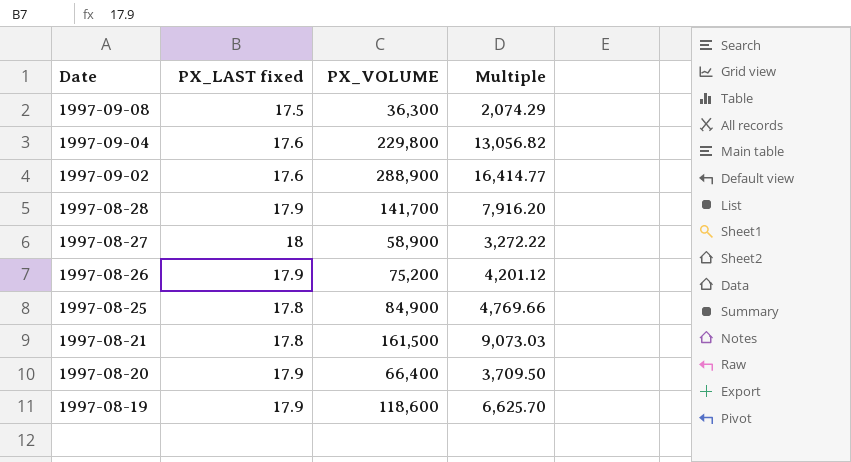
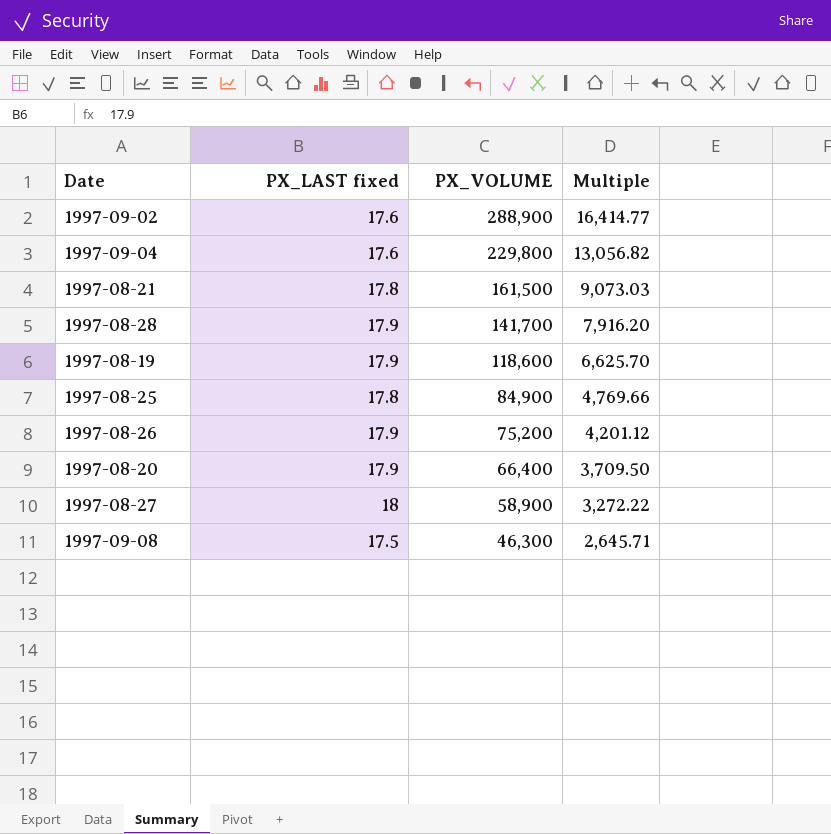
row order: Date descending -> PX_VOLUME descending
1997-09-08 | PX_VOLUME: 36,300 -> 46,300
1997-09-08 | Multiple: 2,074.29 -> 2,645.71

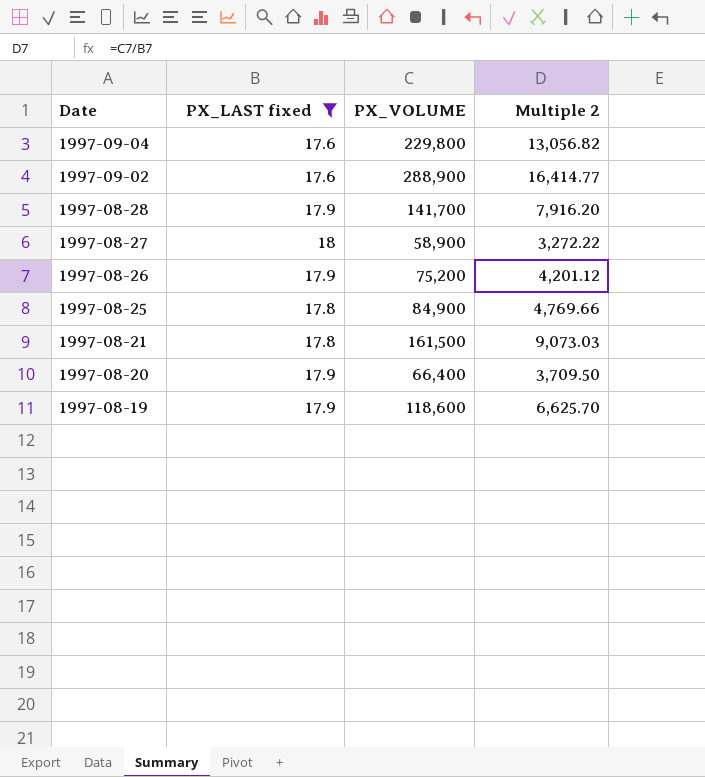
filter: none -> PX_LAST fixed != 17.5
row order: PX_VOLUME descending -> Date descending
column name: Multiple -> Multiple 2

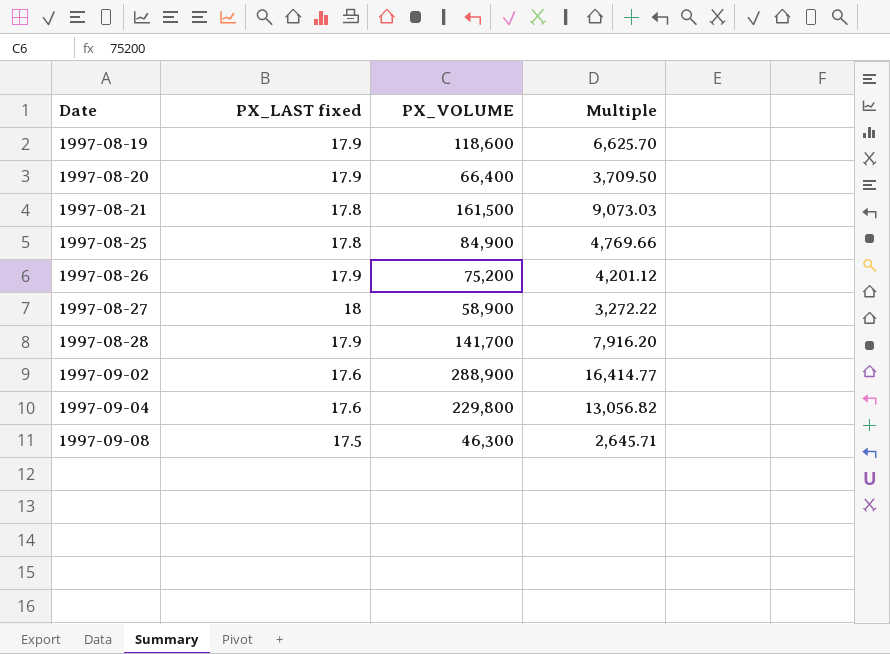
filter: PX_LAST fixed != 17.5 -> none
row order: Date descending -> Date ascending
column name: Multiple 2 -> Multiple

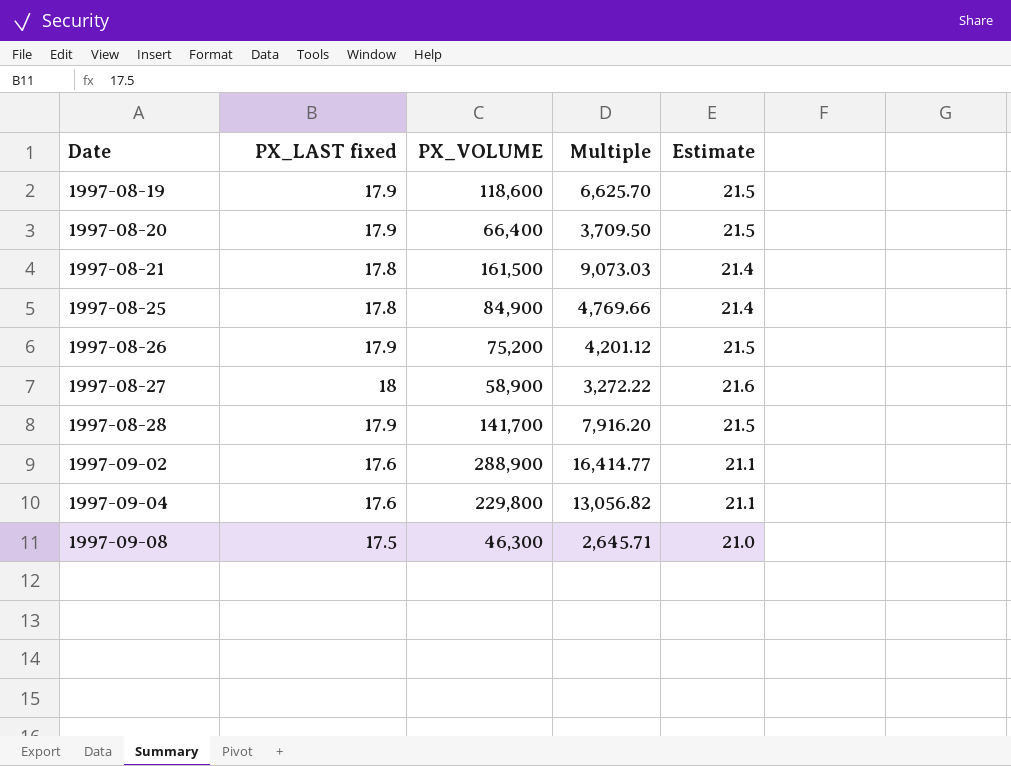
column Estimate | formula: none -> [PX_LAST fixed] * 1.2

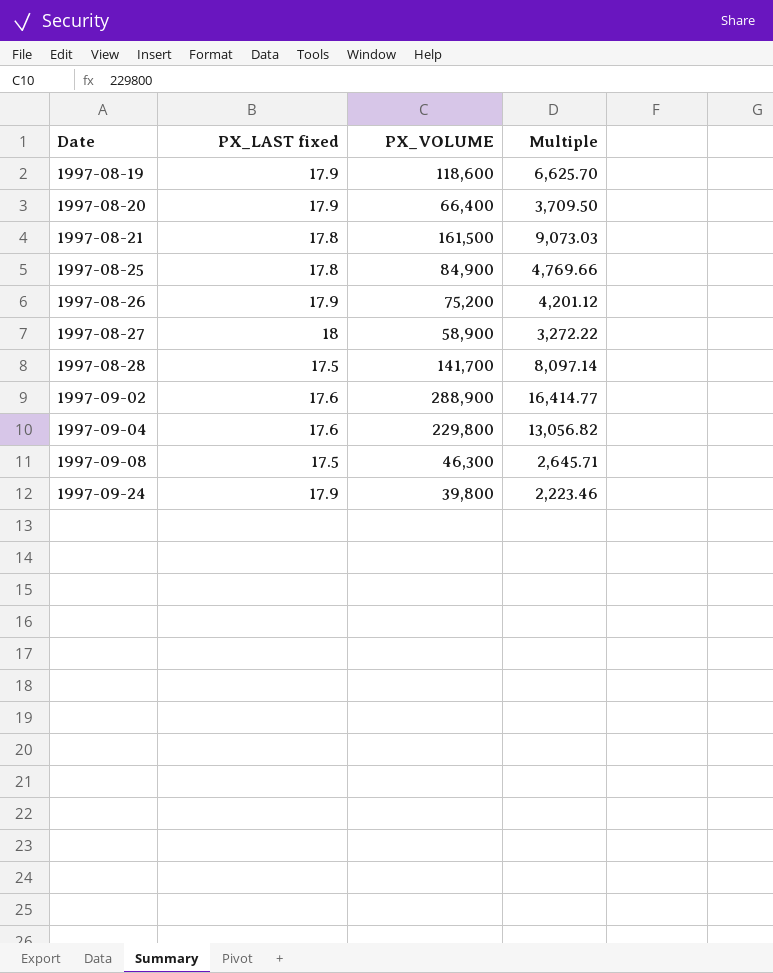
column Estimate | formula: [PX_LAST fixed] * 1.2 -> none
1997-08-28 | PX_LAST fixed: 17.9 -> 17.5
1997-08-28 | Multiple: 7,916.20 -> 8,097.14
row 1997-09-24: none -> 17.9 | 39,800 | 2,223.46

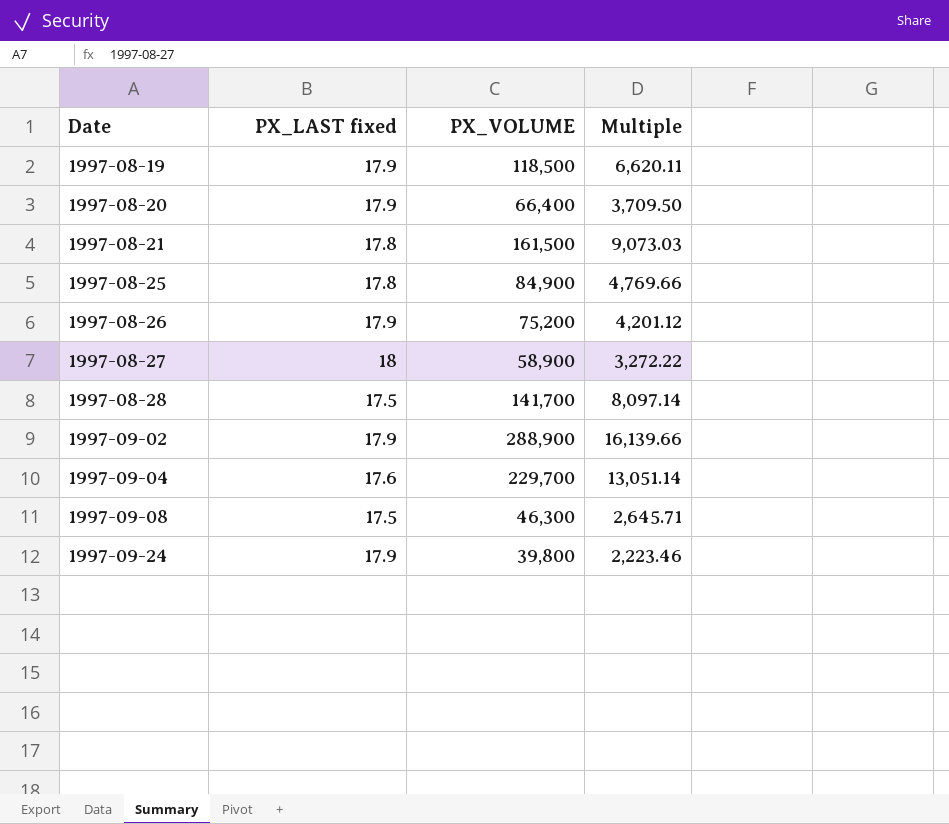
1997-08-19 | PX_VOLUME: 118,600 -> 118,500
1997-08-19 | Multiple: 6,625.70 -> 6,620.11
1997-09-02 | PX_LAST fixed: 17.6 -> 17.9
1997-09-02 | Multiple: 16,414.77 -> 16,139.66
1997-09-04 | PX_VOLUME: 229,800 -> 229,700
1997-09-04 | Multiple: 13,056.82 -> 13,051.14

